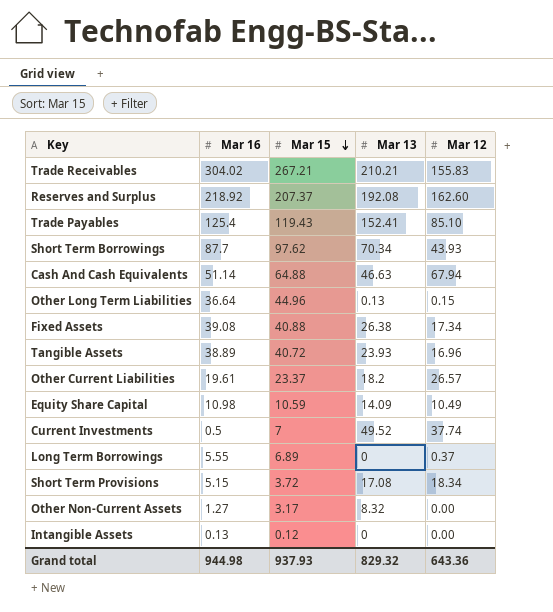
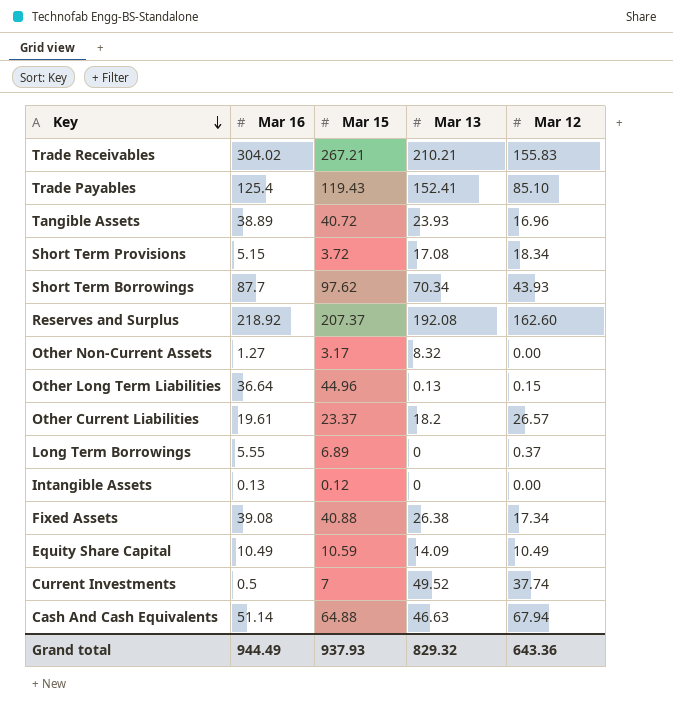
row order: Mar 15 descending -> Key descending
Equity Share Capital | Mar 16: 10.98 -> 10.49
Grand total | Mar 16: 944.98 -> 944.49

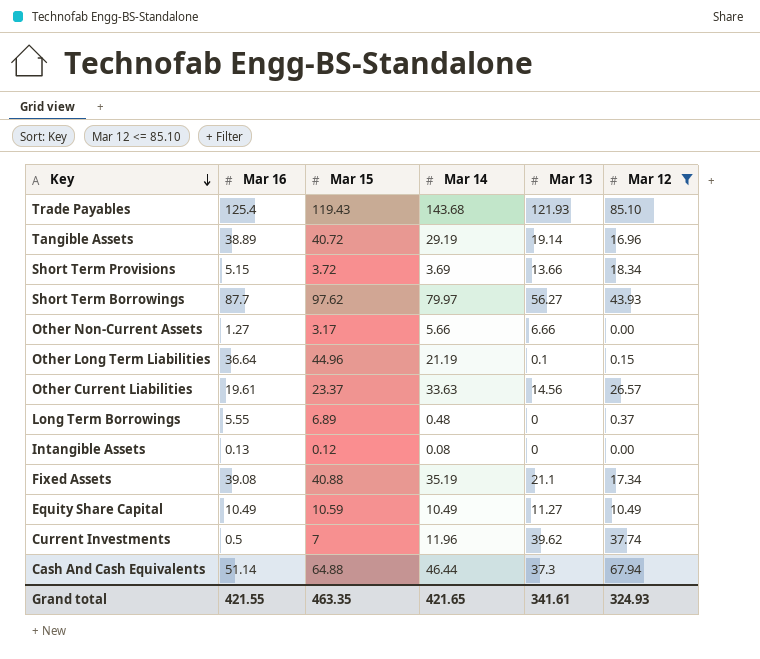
filter: none -> Mar 12 <= 85.10
column Mar 14 | position: none -> 4
Trade Payables | Mar 13: 152.41 -> 121.93
Tangible Assets | Mar 13: 23.93 -> 19.14
Short Term Provisions | Mar 13: 17.08 -> 13.66
Short Term Borrowings | Mar 13: 70.34 -> 56.27
Other Non-Current Assets | Mar 13: 8.32 -> 6.66
Other Long Term Liabilities | Mar 13: 0.13 -> 0.1
Other Current Liabilities | Mar 13: 18.2 -> 14.56
Fixed Assets | Mar 13: 26.38 -> 21.1
Equity Share Capital | Mar 13: 14.09 -> 11.27
Current Investments | Mar 13: 49.52 -> 39.62
Cash And Cash Equivalents | Mar 13: 46.63 -> 37.3
Grand total | Mar 16: 944.49 -> 421.55
Grand total | Mar 15: 937.93 -> 463.35
Grand total | Mar 13: 829.32 -> 341.61
Grand total | Mar 12: 643.36 -> 324.93

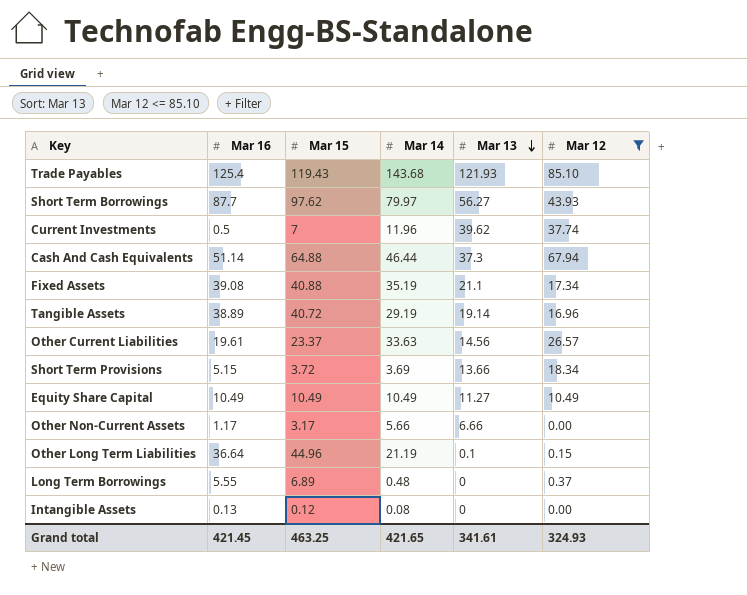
row order: Key descending -> Mar 13 descending
Equity Share Capital | Mar 15: 10.59 -> 10.49
Other Non-Current Assets | Mar 16: 1.27 -> 1.17
Grand total | Mar 16: 421.55 -> 421.45
Grand total | Mar 15: 463.35 -> 463.25

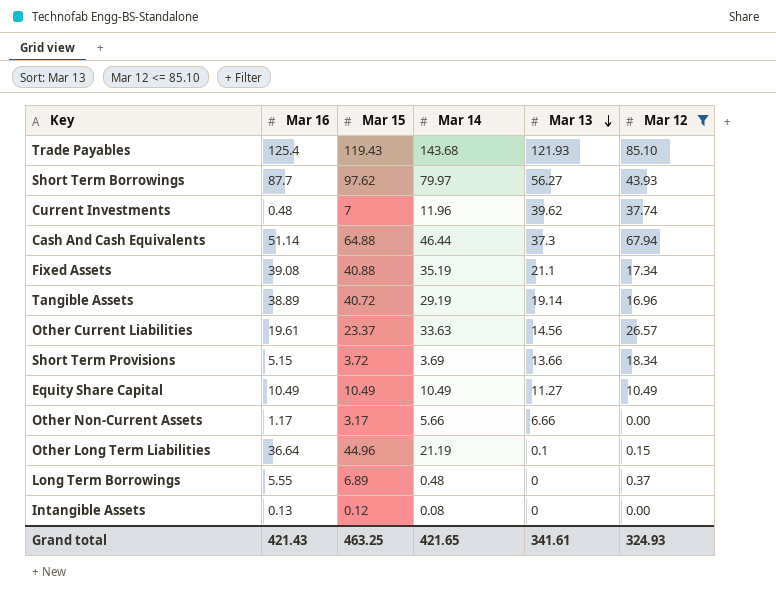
Current Investments | Mar 16: 0.5 -> 0.48
Grand total | Mar 16: 421.45 -> 421.43

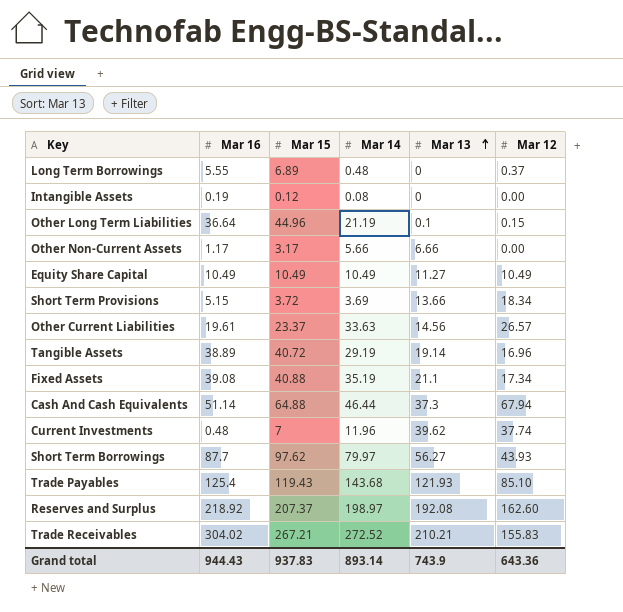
filter: Mar 12 <= 85.10 -> none
row order: Mar 13 descending -> Mar 13 ascending
Intangible Assets | Mar 16: 0.13 -> 0.19
Grand total | Mar 16: 421.43 -> 944.43
Grand total | Mar 15: 463.25 -> 937.83
Grand total | Mar 14: 421.65 -> 893.14
Grand total | Mar 13: 341.61 -> 743.9
Grand total | Mar 12: 324.93 -> 643.36

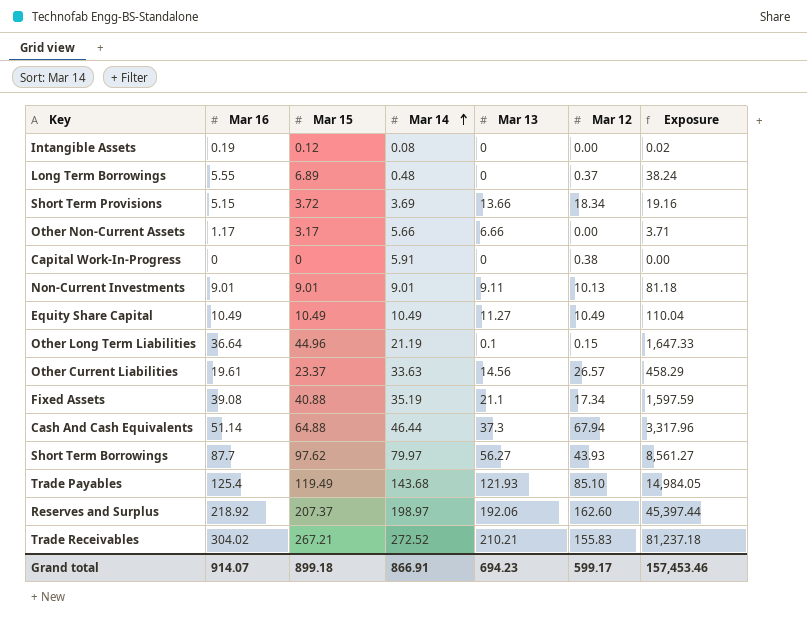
row order: Mar 13 ascending -> Mar 14 ascending
column Exposure | formula: none -> [Mar 16] * [Mar 15]
row Tangible Assets: 38.89 | 40.72 | 29.19 | 19.14 | 16.96 -> none
row Current Investments: 0.48 | 7 | 11.96 | 39.62 | 37.74 -> none
row Capital Work-In-Progress: none -> 0 | 0 | 5.91 | 0 | 0.38 | 0.00
row Non-Current Investments: none -> 9.01 | 9.01 | 9.01 | 9.11 | 10.13 | 81.18
Trade Payables | Mar 15: 119.43 -> 119.49
Reserves and Surplus | Mar 13: 192.08 -> 192.06
Grand total | Mar 16: 944.43 -> 914.07
Grand total | Mar 15: 937.83 -> 899.18
Grand total | Mar 14: 893.14 -> 866.91
Grand total | Mar 13: 743.9 -> 694.23
Grand total | Mar 12: 643.36 -> 599.17

